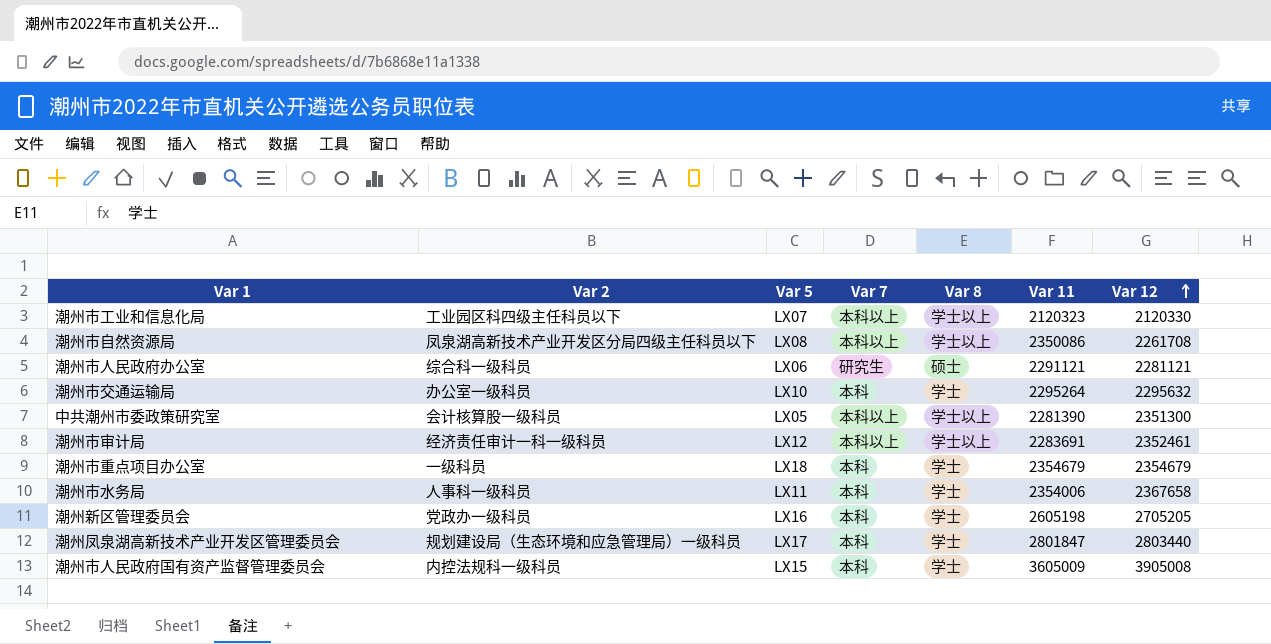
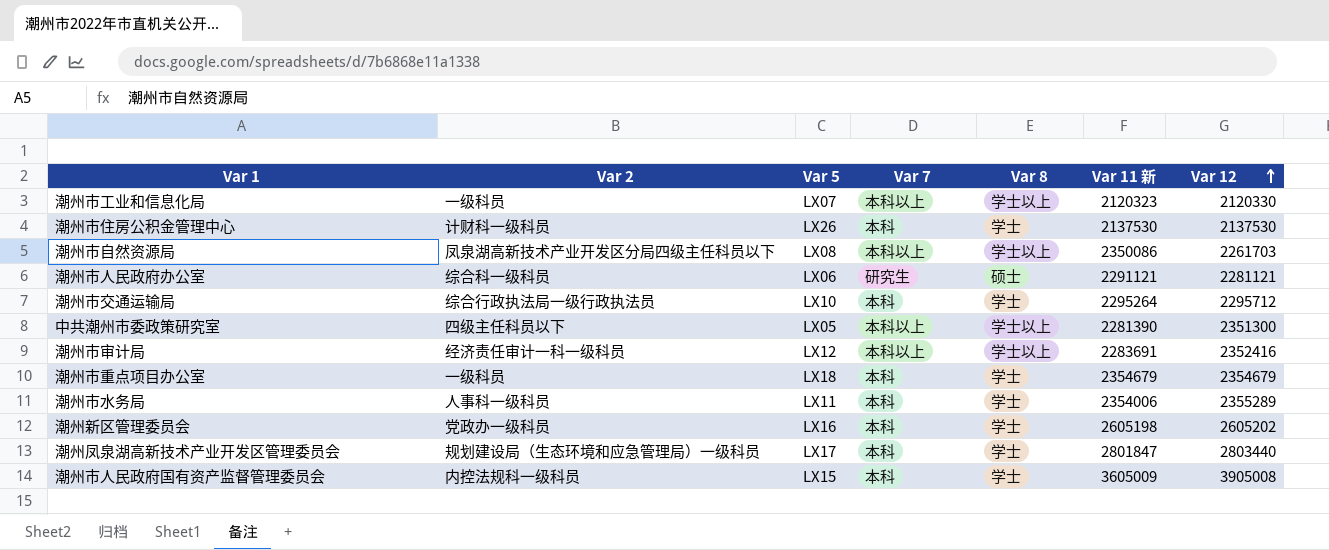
column name: Var 11 -> Var 11 新
潮州市工业和信息化局 | Var 2: 工业园区科四级主任科员以下 -> 一级科员
row 潮州市住房公积金管理中心: none -> 计财科一级科员 | LX26 | 本科 | 学士 | 2137530 | 2137530
潮州市自然资源局 | Var 12: 2261708 -> 2261703
潮州市交通运输局 | Var 2: 办公室一级科员 -> 综合行政执法局一级行政执法员
潮州市交通运输局 | Var 12: 2295632 -> 2295712
中共潮州市委政策研究室 | Var 2: 会计核算股一级科员 -> 四级主任科员以下
潮州市审计局 | Var 12: 2352461 -> 2352416
潮州市水务局 | Var 12: 2367658 -> 2355289
潮州新区管理委员会 | Var 12: 2705205 -> 2605202

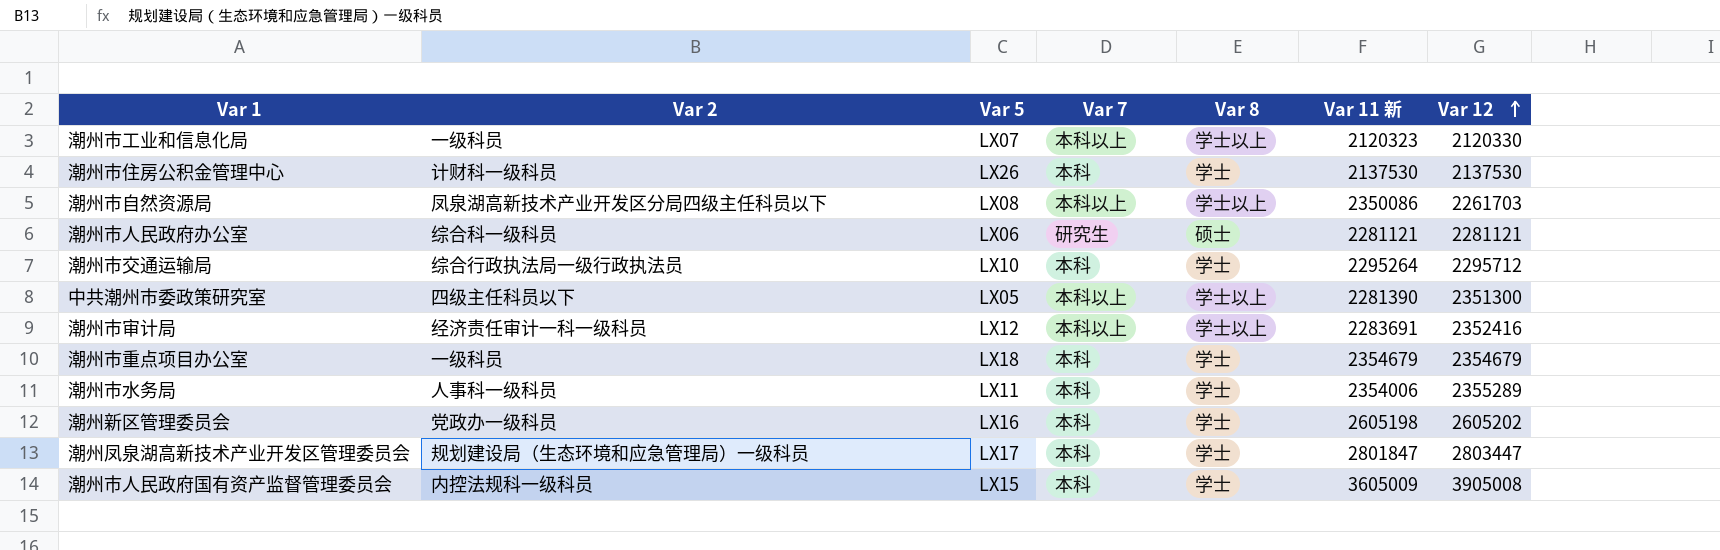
潮州市人民政府办公室 | Var 11 新: 2291121 -> 2281121
潮州凤泉湖高新技术产业开发区管理委员会 | Var 12: 2803440 -> 2803447

